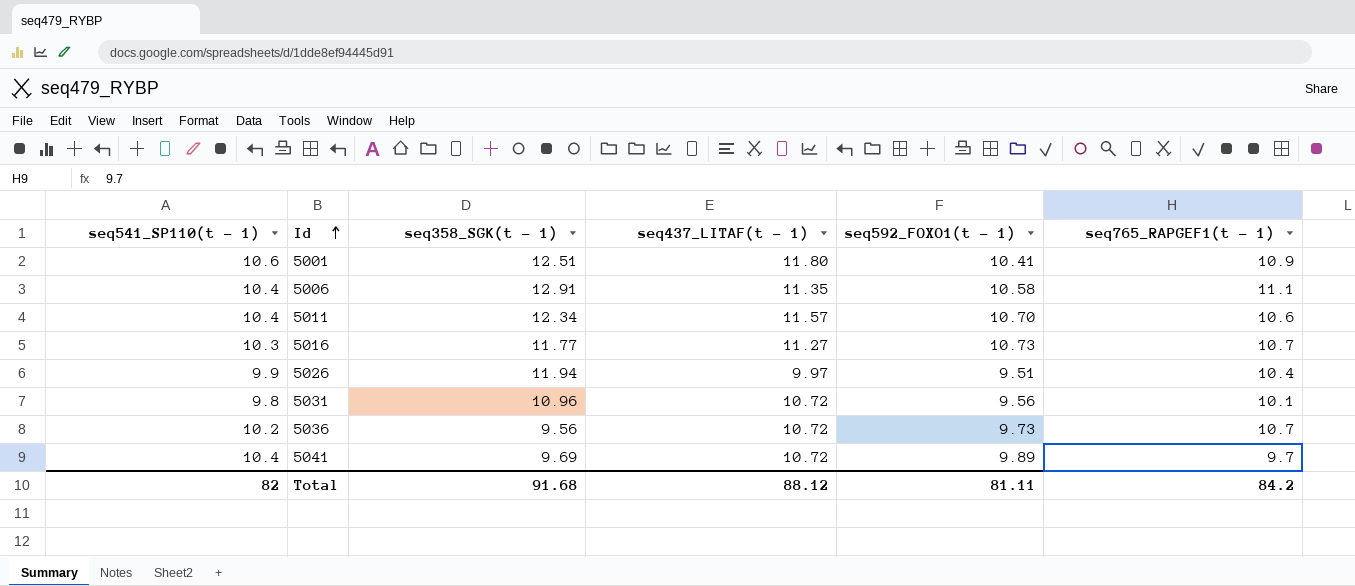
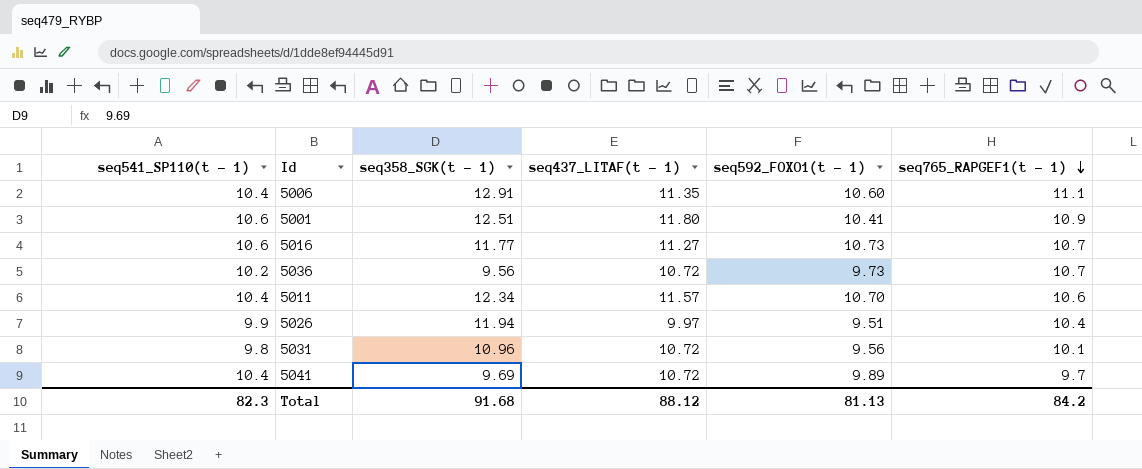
row order: Id ascending -> seq765_RAPGEF1(t - 1) descending
5006 | seq592_FOXO1(t - 1): 10.58 -> 10.60
5016 | seq541_SP110(t - 1): 10.3 -> 10.6
Total | seq541_SP110(t - 1): 82 -> 82.3
Total | seq592_FOXO1(t - 1): 81.11 -> 81.13

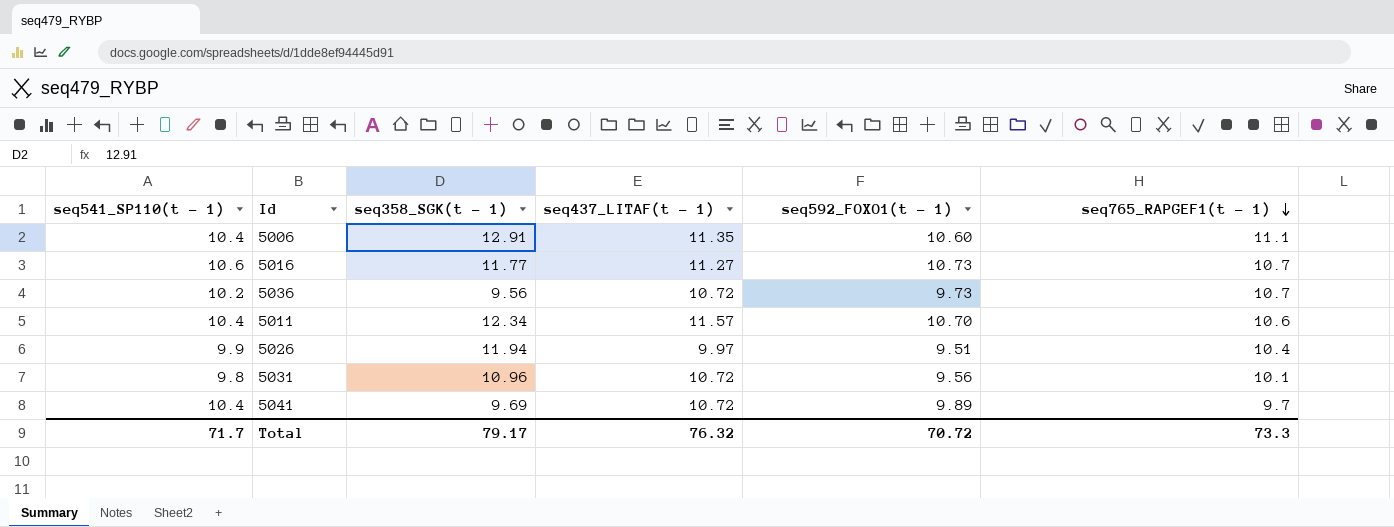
row 5001: 10.6 | 12.51 | 11.80 | 10.41 | 10.9 -> none
Total | seq541_SP110(t - 1): 82.3 -> 71.7
Total | seq358_SGK(t - 1): 91.68 -> 79.17
Total | seq437_LITAF(t - 1): 88.12 -> 76.32
Total | seq592_FOXO1(t - 1): 81.13 -> 70.72
Total | seq765_RAPGEF1(t - 1): 84.2 -> 73.3

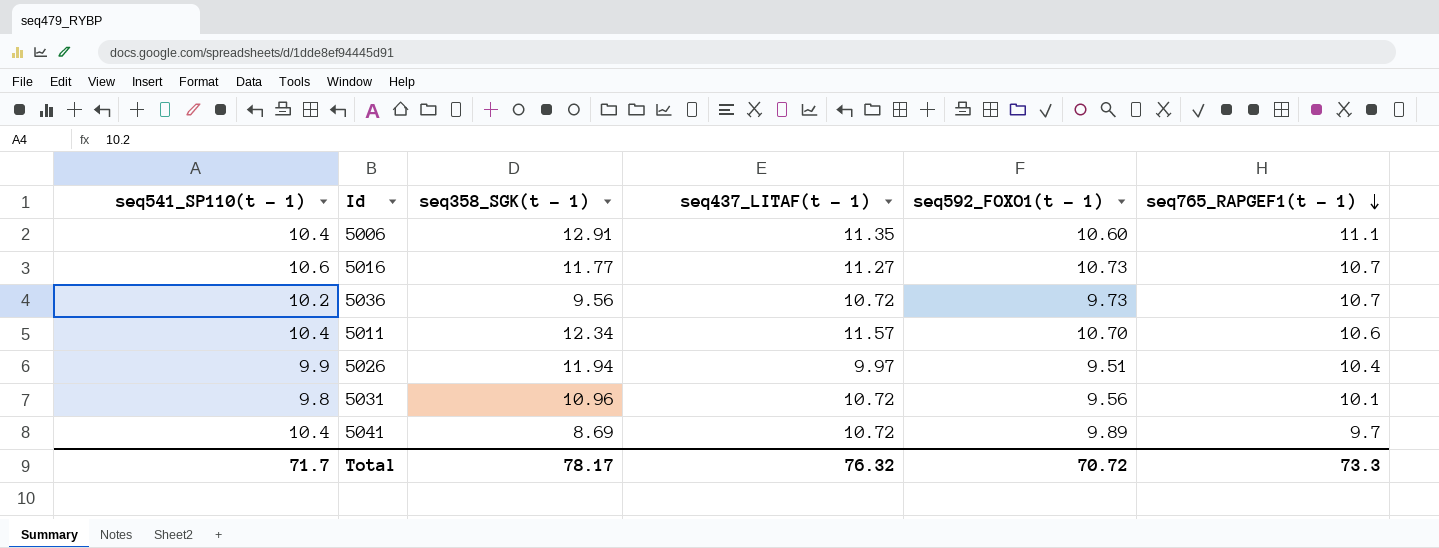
5041 | seq358_SGK(t - 1): 9.69 -> 8.69
Total | seq358_SGK(t - 1): 79.17 -> 78.17

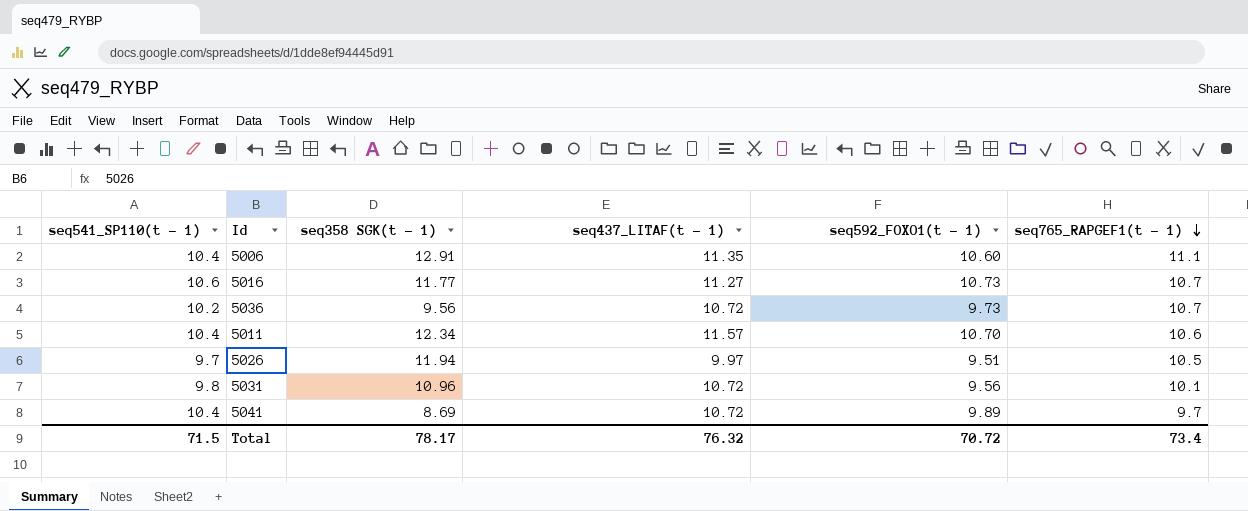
column name: seq358_SGK(t - 1) -> seq358 SGK(t - 1)
5026 | seq541_SP110(t - 1): 9.9 -> 9.7
5026 | seq765_RAPGEF1(t - 1): 10.4 -> 10.5
Total | seq541_SP110(t - 1): 71.7 -> 71.5
Total | seq765_RAPGEF1(t - 1): 73.3 -> 73.4

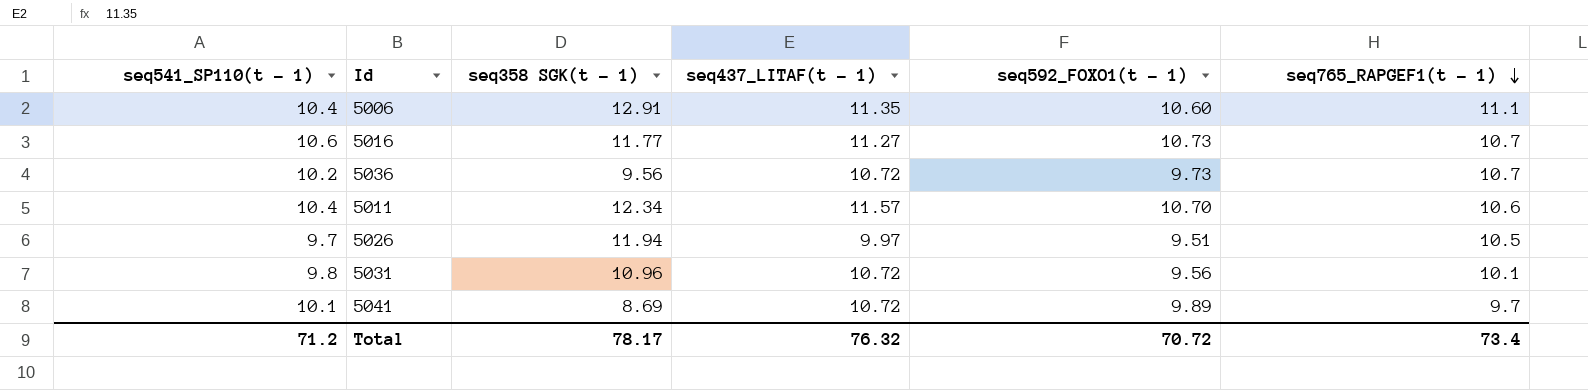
5041 | seq541_SP110(t - 1): 10.4 -> 10.1
Total | seq541_SP110(t - 1): 71.5 -> 71.2

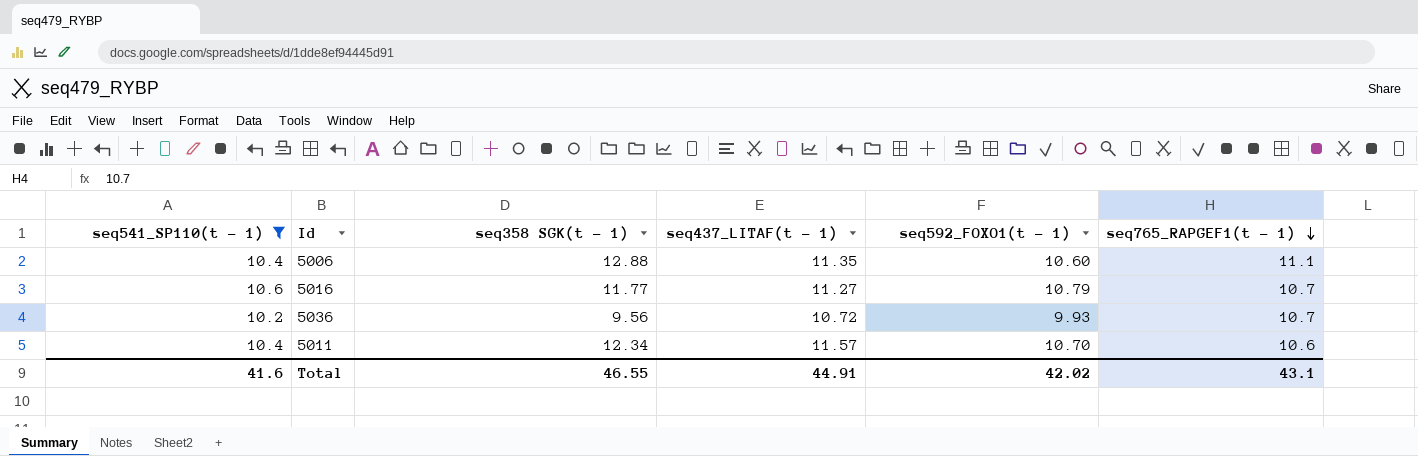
filter: none -> seq541_SP110(t - 1) >= 10.2
5006 | seq358 SGK(t - 1): 12.91 -> 12.88
5016 | seq592_FOXO1(t - 1): 10.73 -> 10.79
5036 | seq592_FOXO1(t - 1): 9.73 -> 9.93
Total | seq541_SP110(t - 1): 71.2 -> 41.6
Total | seq358 SGK(t - 1): 78.17 -> 46.55
Total | seq437_LITAF(t - 1): 76.32 -> 44.91
Total | seq592_FOXO1(t - 1): 70.72 -> 42.02
Total | seq765_RAPGEF1(t - 1): 73.4 -> 43.1

